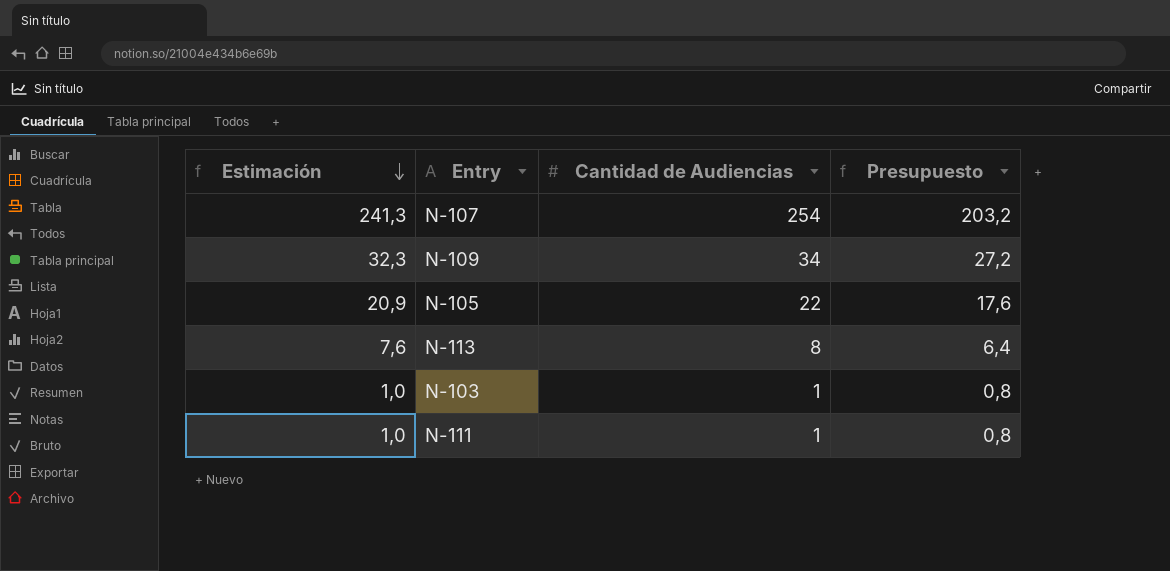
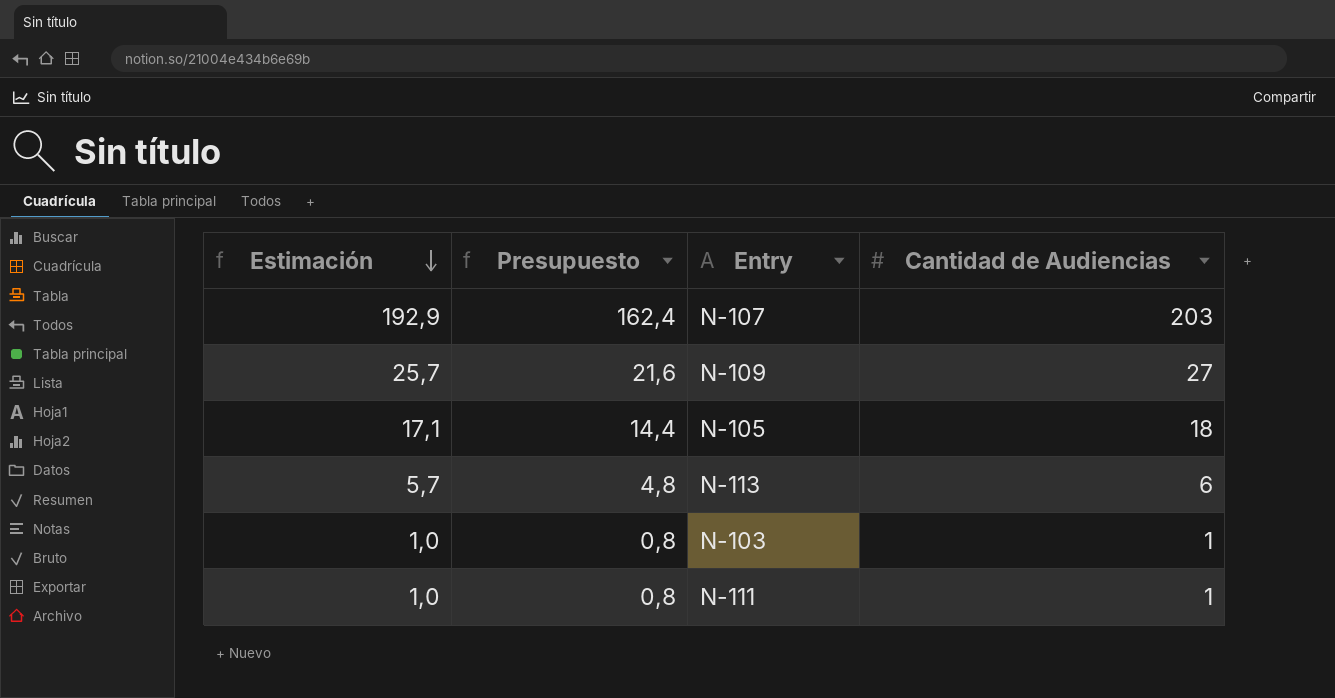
column Presupuesto | position: 4 -> 2
N-107 | Estimación: 241,3 -> 192,9
N-107 | Presupuesto: 203,2 -> 162,4
N-107 | Cantidad de Audiencias: 254 -> 203
N-109 | Estimación: 32,3 -> 25,7
N-109 | Presupuesto: 27,2 -> 21,6
N-109 | Cantidad de Audiencias: 34 -> 27
N-105 | Estimación: 20,9 -> 17,1
N-105 | Presupuesto: 17,6 -> 14,4
N-105 | Cantidad de Audiencias: 22 -> 18
N-113 | Estimación: 7,6 -> 5,7
N-113 | Presupuesto: 6,4 -> 4,8
N-113 | Cantidad de Audiencias: 8 -> 6

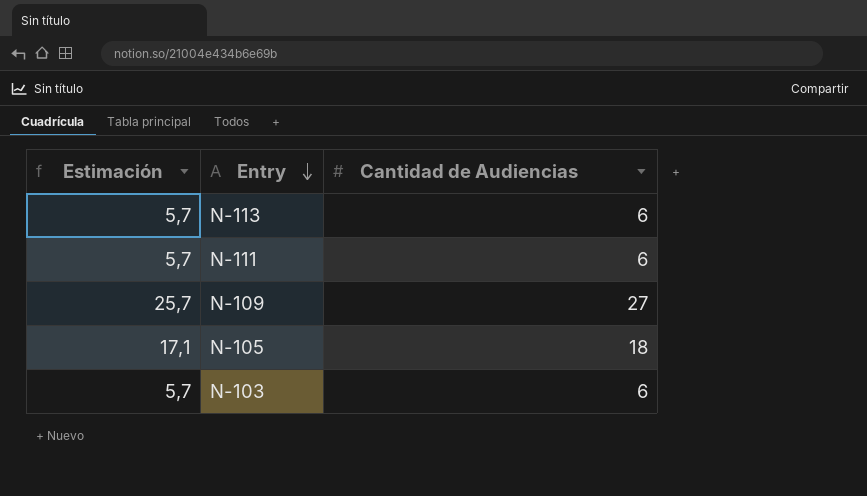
row order: Estimación descending -> Entry descending
column Presupuesto | formula: [Cantidad de Audiencias] * 0,8 -> none
row N-107: 192,9 | 162,4 | 203 -> none
N-111 | Estimación: 1,0 -> 5,7
N-111 | Cantidad de Audiencias: 1 -> 6
N-103 | Estimación: 1,0 -> 5,7
N-103 | Cantidad de Audiencias: 1 -> 6

